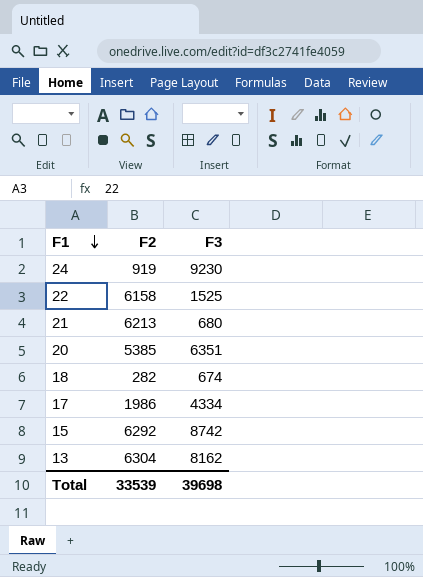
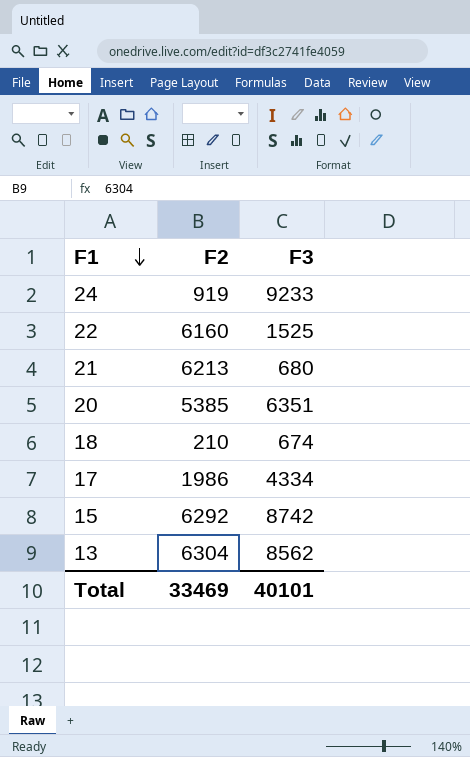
24 | F3: 9230 -> 9233
22 | F2: 6158 -> 6160
18 | F2: 282 -> 210
13 | F3: 8162 -> 8562
Total | F2: 33539 -> 33469
Total | F3: 39698 -> 40101

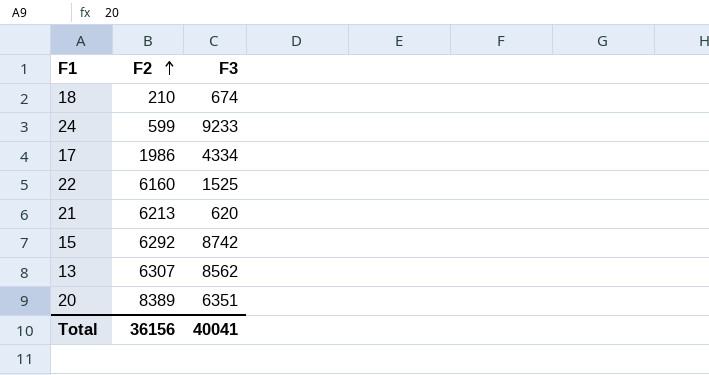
row order: F1 descending -> F2 ascending
24 | F2: 919 -> 599
21 | F3: 680 -> 620
13 | F2: 6304 -> 6307
20 | F2: 5385 -> 8389
Total | F2: 33469 -> 36156
Total | F3: 40101 -> 40041

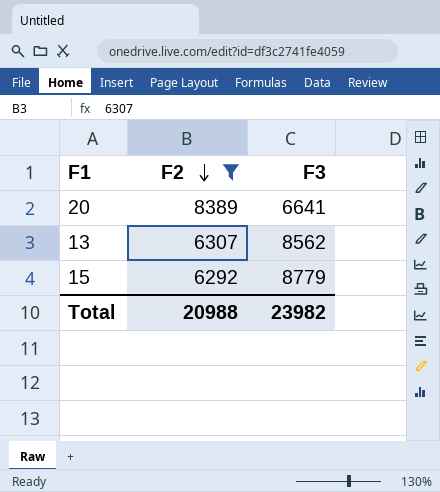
filter: none -> F2 >= 6292
row order: F2 ascending -> F2 descending
20 | F3: 6351 -> 6641
15 | F3: 8742 -> 8779
Total | F2: 36156 -> 20988
Total | F3: 40041 -> 23982

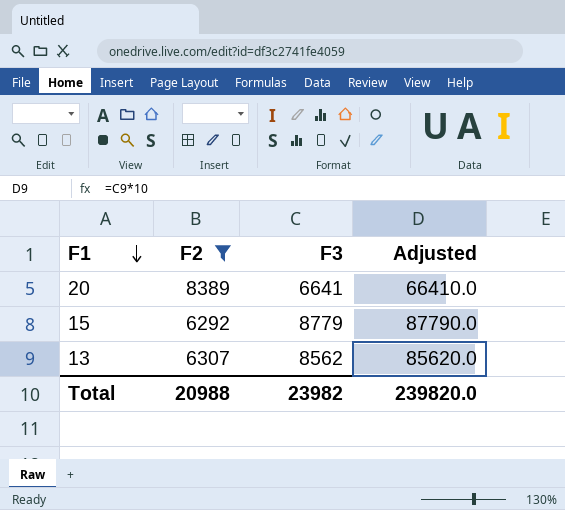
row order: F2 descending -> F1 descending
column Adjusted | formula: none -> [F3] * 10

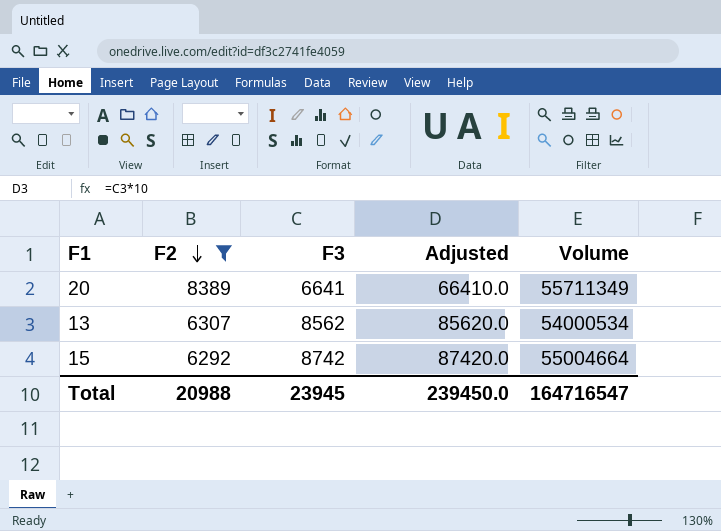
row order: F1 descending -> F2 descending
column Volume | formula: none -> [F2] * [F3]
15 | F3: 8779 -> 8742
15 | Adjusted: 87790.0 -> 87420.0
Total | F3: 23982 -> 23945
Total | Adjusted: 239820.0 -> 239450.0

